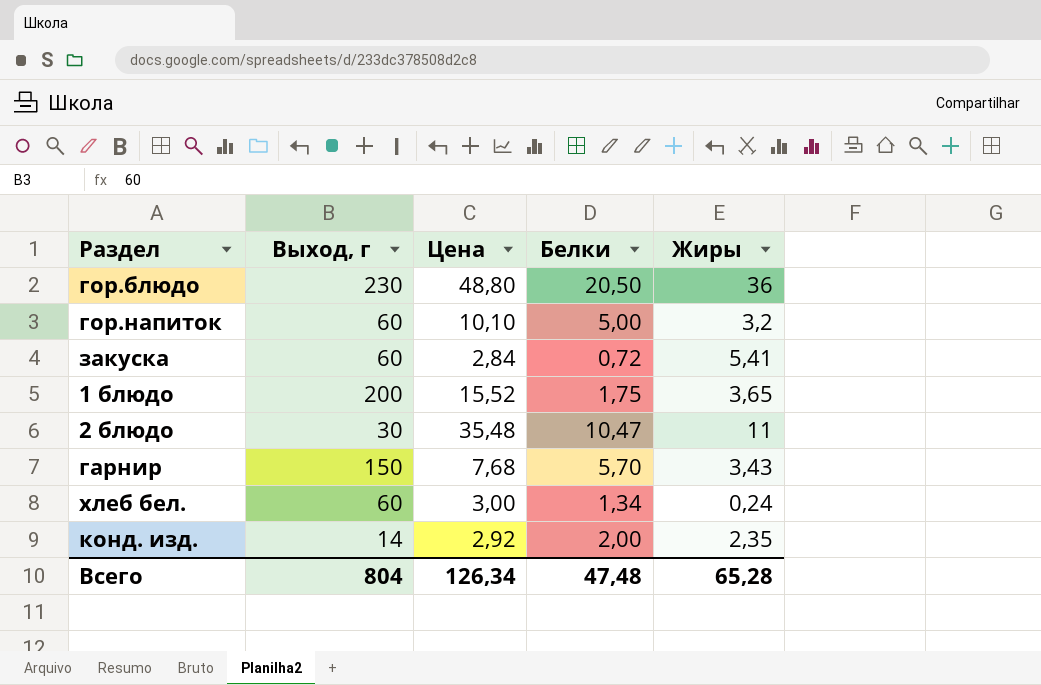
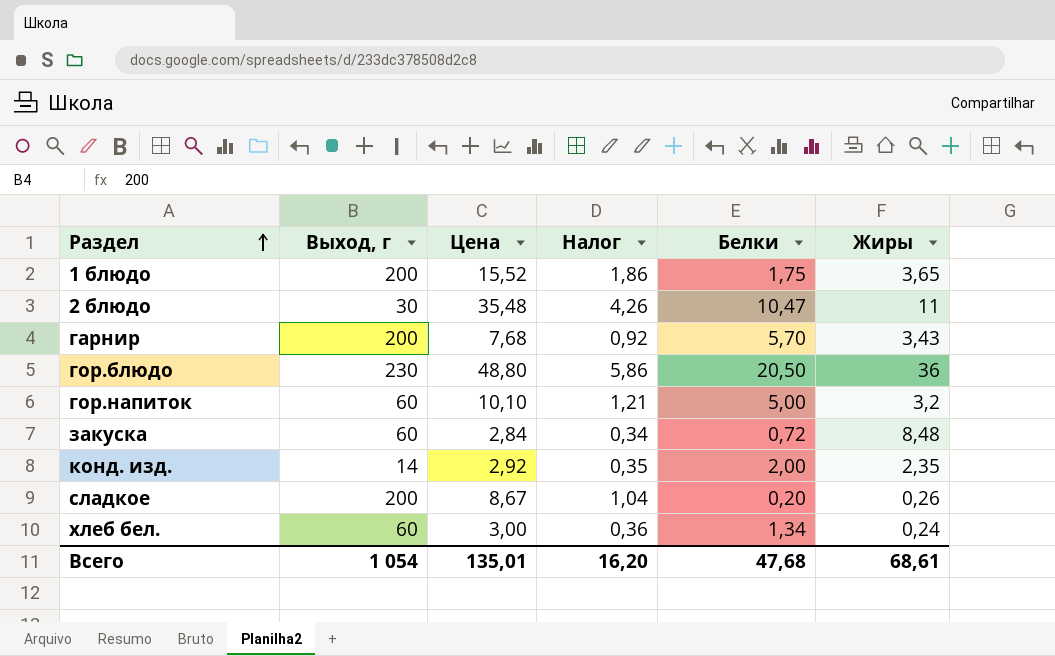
row order: none -> Раздел ascending
column Налог | formula: none -> [Цена] * 0,12
гарнир | Выход, г: 150 -> 200
закуска | Жиры: 5,41 -> 8,48
row сладкое: none -> 200 | 8,67 | 1,04 | 0,20 | 0,26
Всего | Выход, г: 804 -> 1 054
Всего | Цена: 126,34 -> 135,01
Всего | Белки: 47,48 -> 47,68
Всего | Жиры: 65,28 -> 68,61

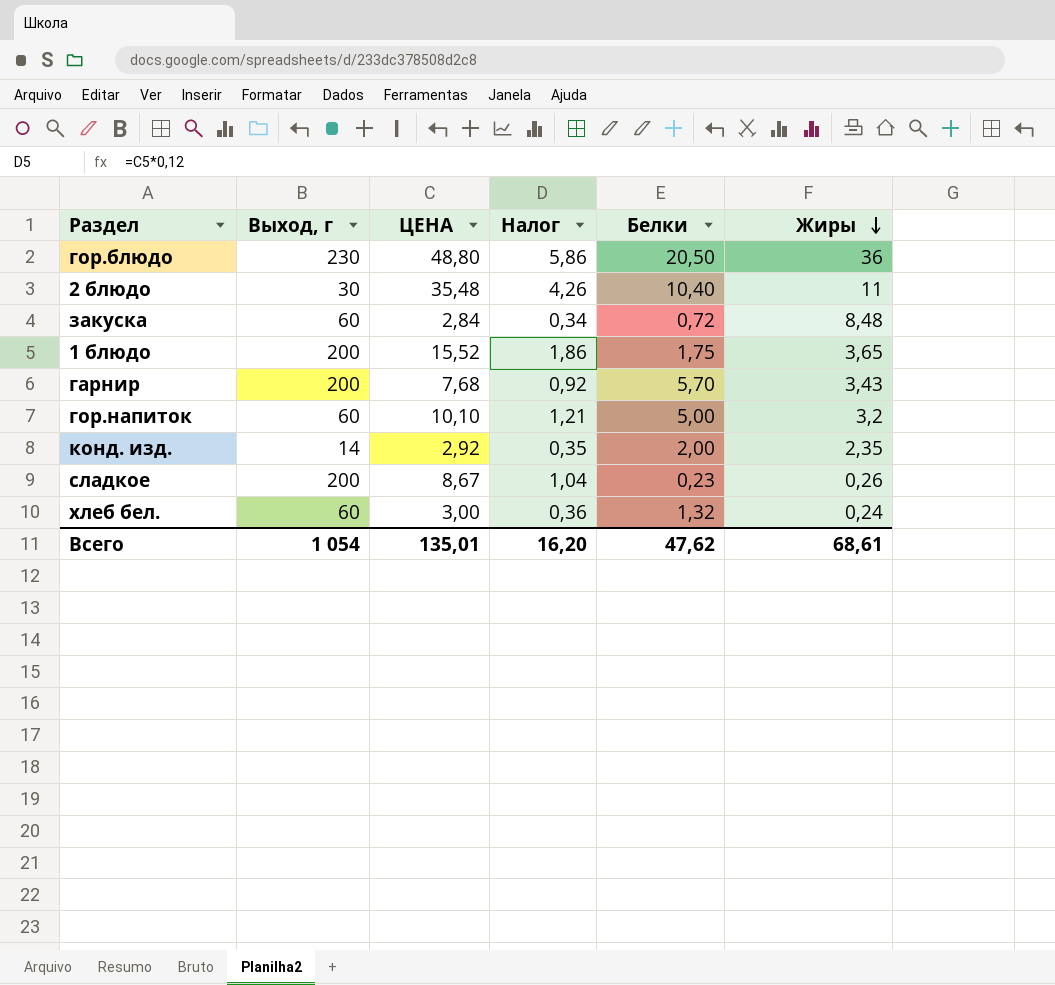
row order: Раздел ascending -> Жиры descending
column name: Цена -> ЦЕНА
2 блюдо | Белки: 10,47 -> 10,40
сладкое | Белки: 0,20 -> 0,23
хлеб бел. | Белки: 1,34 -> 1,32
Всего | Белки: 47,68 -> 47,62

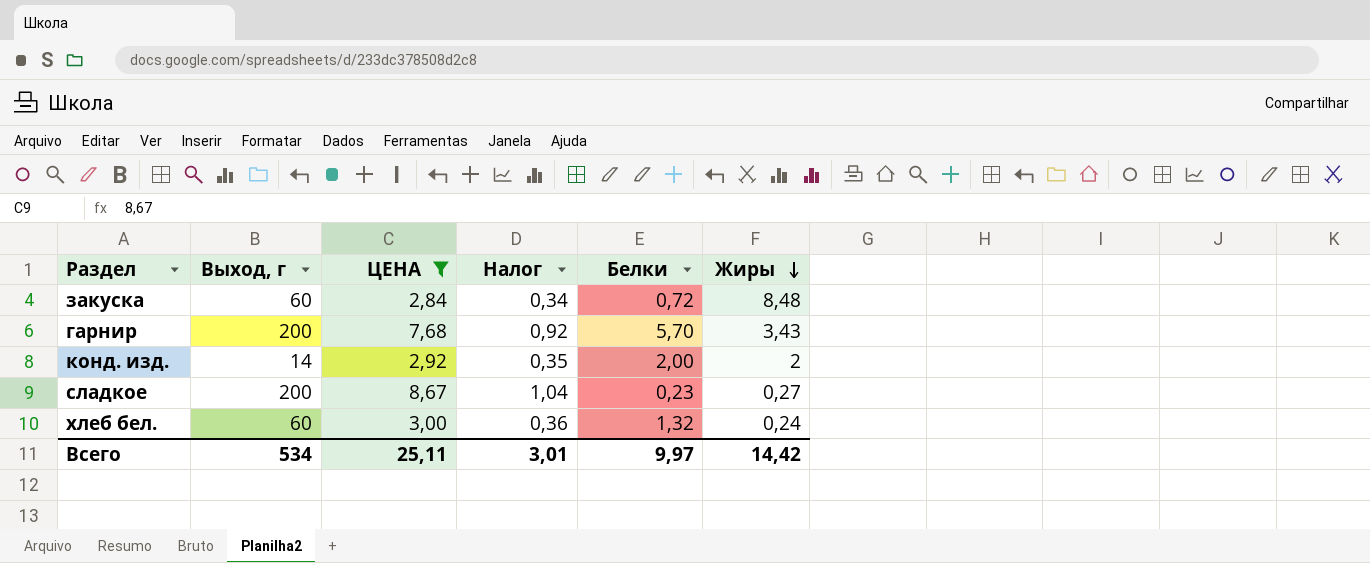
filter: none -> ЦЕНА <= 8,67
конд. изд. | Жиры: 2,35 -> 2
сладкое | Жиры: 0,26 -> 0,27
Всего | Выход, г: 1 054 -> 534
Всего | ЦЕНА: 135,01 -> 25,11
Всего | Налог: 16,20 -> 3,01
Всего | Белки: 47,62 -> 9,97
Всего | Жиры: 68,61 -> 14,42

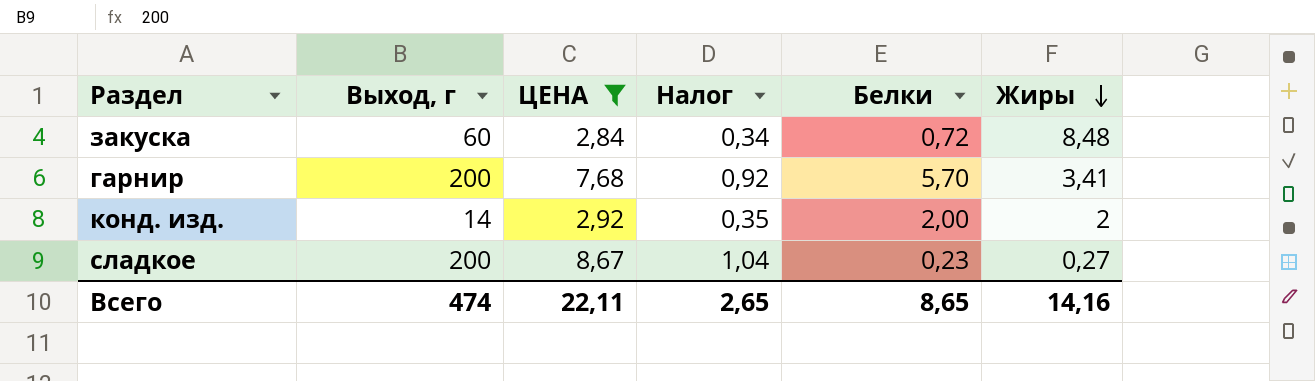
row хлеб бел.: 60 | 3,00 | 0,36 | 1,32 | 0,24 -> none
гарнир | Жиры: 3,43 -> 3,41
Всего | Выход, г: 534 -> 474
Всего | ЦЕНА: 25,11 -> 22,11
Всего | Налог: 3,01 -> 2,65
Всего | Белки: 9,97 -> 8,65
Всего | Жиры: 14,42 -> 14,16

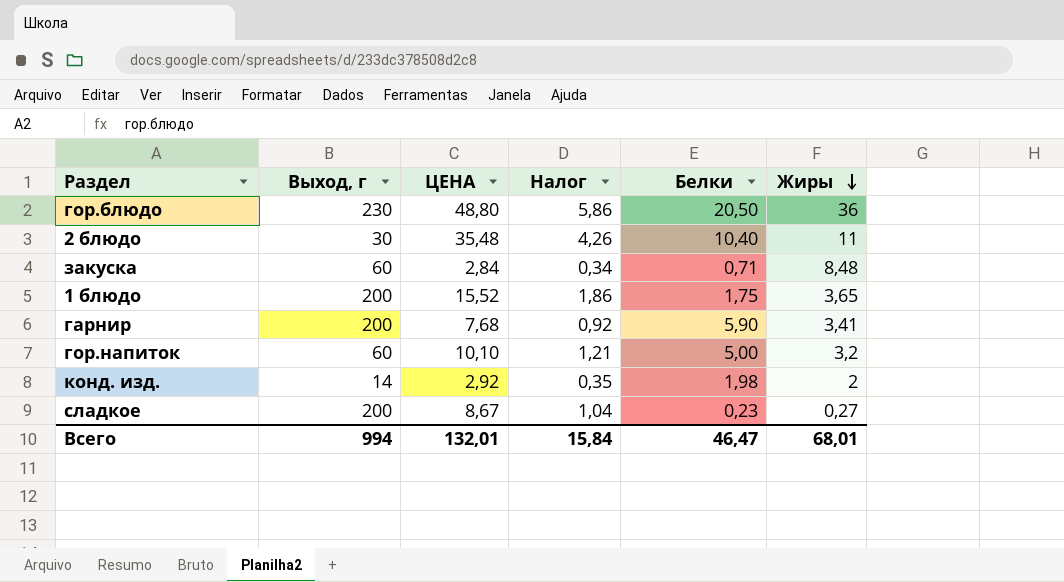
filter: ЦЕНА <= 8,67 -> none
закуска | Белки: 0,72 -> 0,71
гарнир | Белки: 5,70 -> 5,90
конд. изд. | Белки: 2,00 -> 1,98
Всего | Выход, г: 474 -> 994
Всего | ЦЕНА: 22,11 -> 132,01
Всего | Налог: 2,65 -> 15,84
Всего | Белки: 8,65 -> 46,47
Всего | Жиры: 14,16 -> 68,01

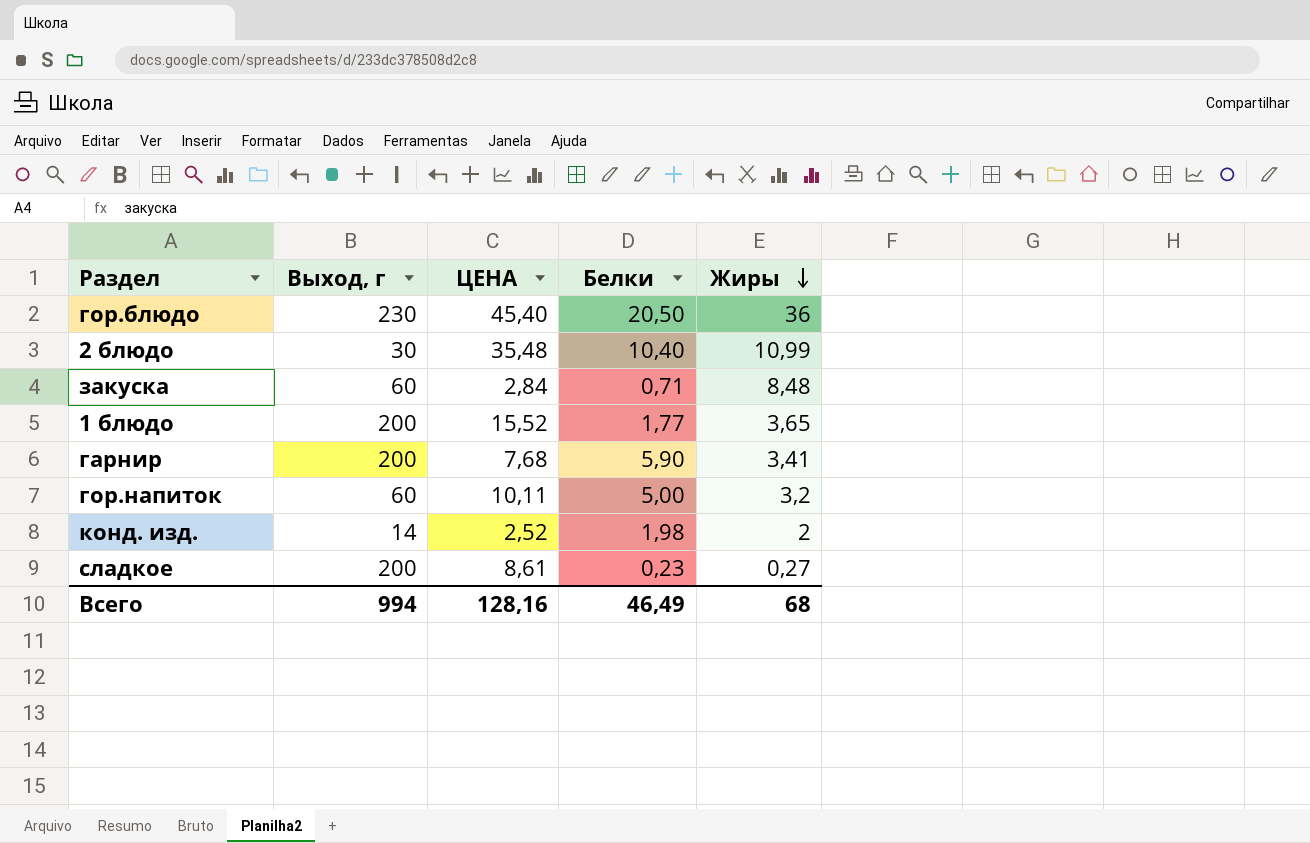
column Налог | formula: [ЦЕНА] * 0,12 -> none
гор.блюдо | ЦЕНА: 48,80 -> 45,40
2 блюдо | Жиры: 11 -> 10,99
1 блюдо | Белки: 1,75 -> 1,77
гор.напиток | ЦЕНА: 10,10 -> 10,11
конд. изд. | ЦЕНА: 2,92 -> 2,52
сладкое | ЦЕНА: 8,67 -> 8,61
Всего | ЦЕНА: 132,01 -> 128,16
Всего | Белки: 46,47 -> 46,49
Всего | Жиры: 68,01 -> 68

